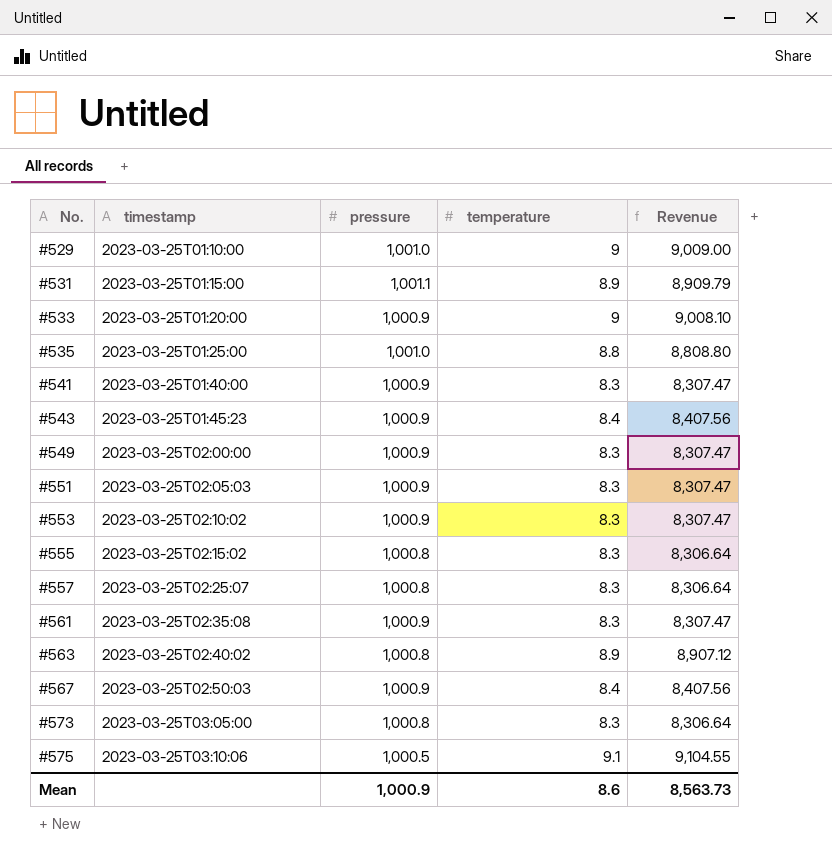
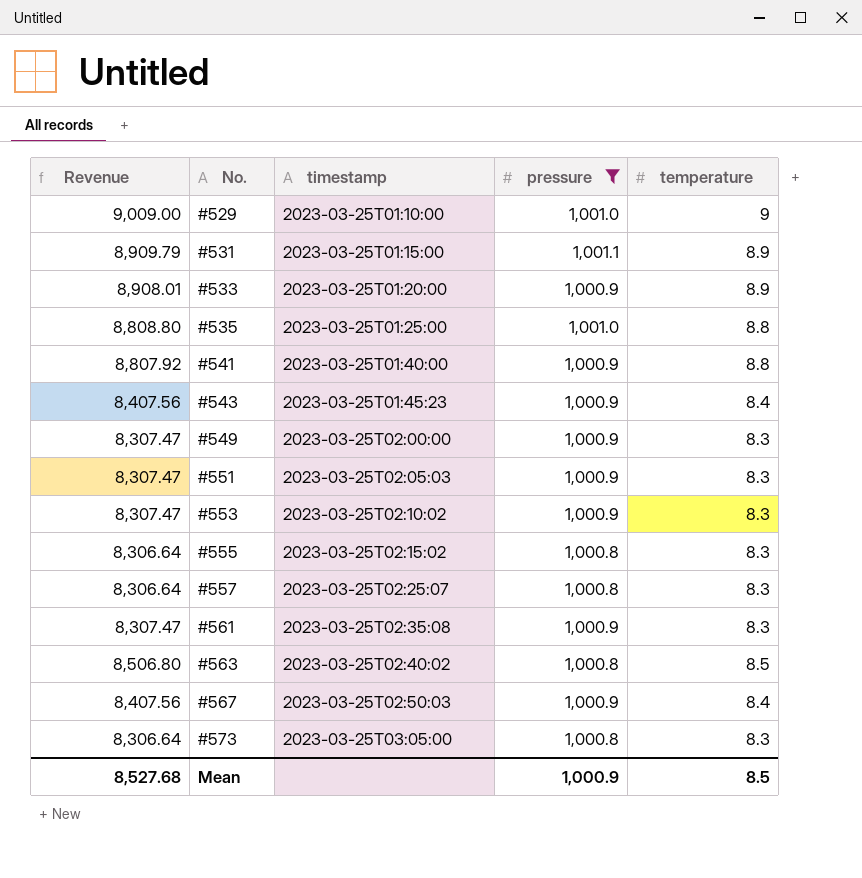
filter: none -> pressure != 1,000.5
column Revenue | position: 5 -> 1
#533 | Revenue: 9,008.10 -> 8,908.01
#533 | temperature: 9 -> 8.9
#541 | Revenue: 8,307.47 -> 8,807.92
#541 | temperature: 8.3 -> 8.8
#563 | Revenue: 8,907.12 -> 8,506.80
#563 | temperature: 8.9 -> 8.5
Mean | Revenue: 8,563.73 -> 8,527.68
Mean | temperature: 8.6 -> 8.5

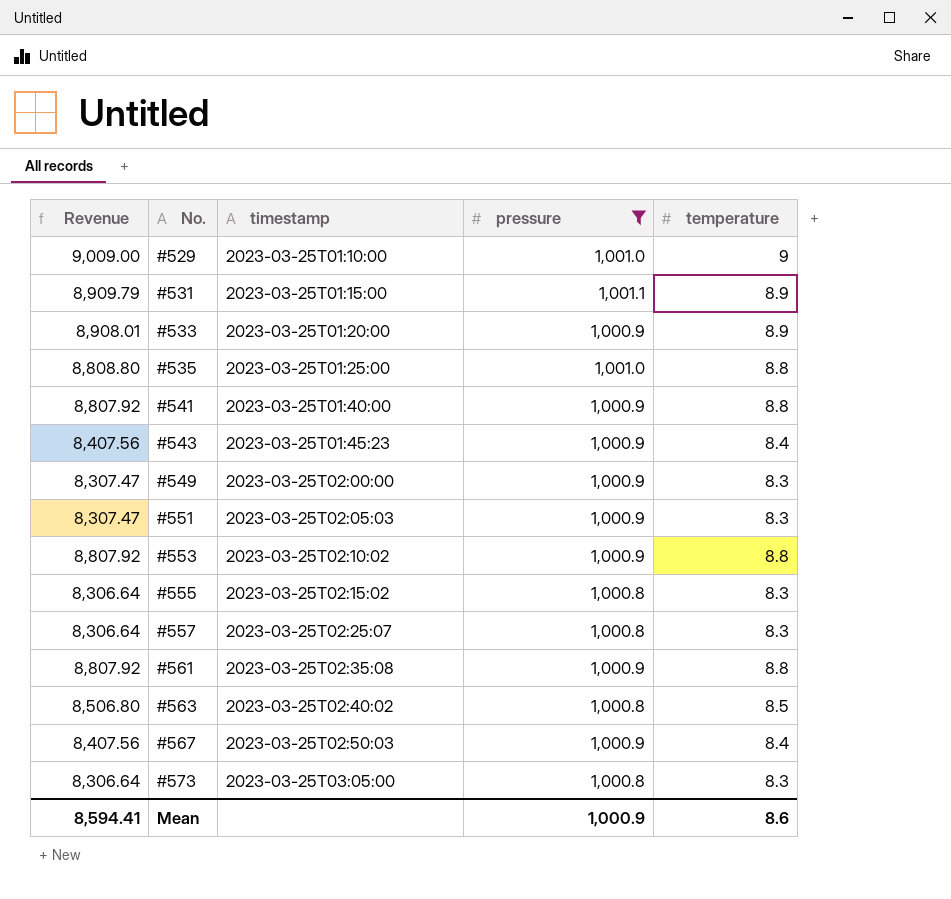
#553 | Revenue: 8,307.47 -> 8,807.92
#553 | temperature: 8.3 -> 8.8
#561 | Revenue: 8,307.47 -> 8,807.92
#561 | temperature: 8.3 -> 8.8
Mean | Revenue: 8,527.68 -> 8,594.41
Mean | temperature: 8.5 -> 8.6

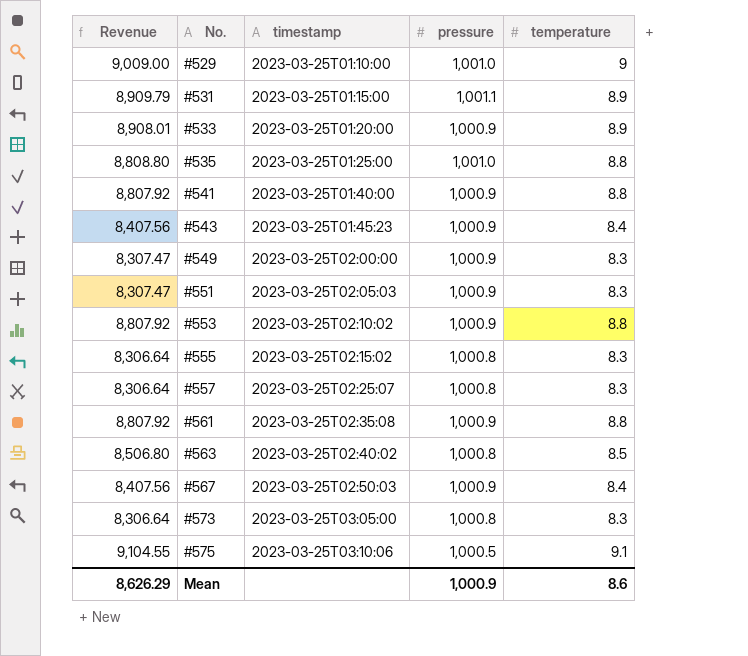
filter: pressure != 1,000.5 -> none
Mean | Revenue: 8,594.41 -> 8,626.29

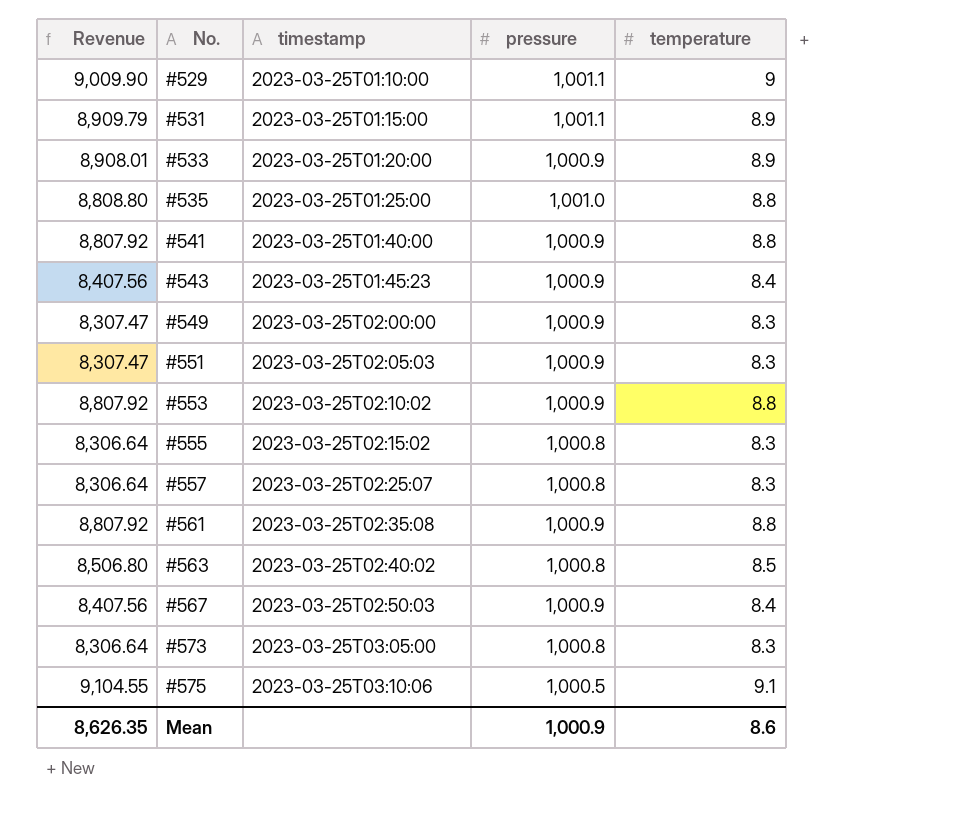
#529 | Revenue: 9,009.00 -> 9,009.90
#529 | pressure: 1,001.0 -> 1,001.1
Mean | Revenue: 8,626.29 -> 8,626.35

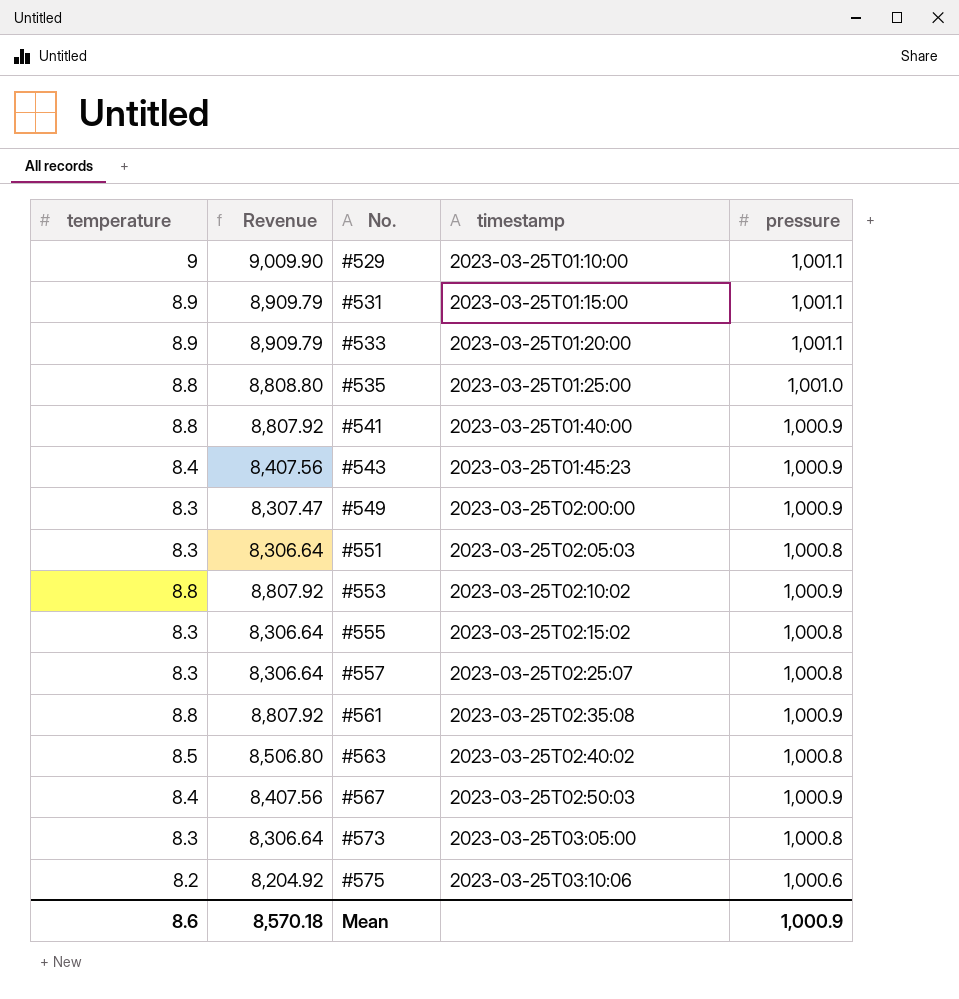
column temperature | position: 5 -> 1
#533 | Revenue: 8,908.01 -> 8,909.79
#533 | pressure: 1,000.9 -> 1,001.1
#551 | Revenue: 8,307.47 -> 8,306.64
#551 | pressure: 1,000.9 -> 1,000.8
#575 | temperature: 9.1 -> 8.2
#575 | Revenue: 9,104.55 -> 8,204.92
#575 | pressure: 1,000.5 -> 1,000.6
Mean | Revenue: 8,626.35 -> 8,570.18

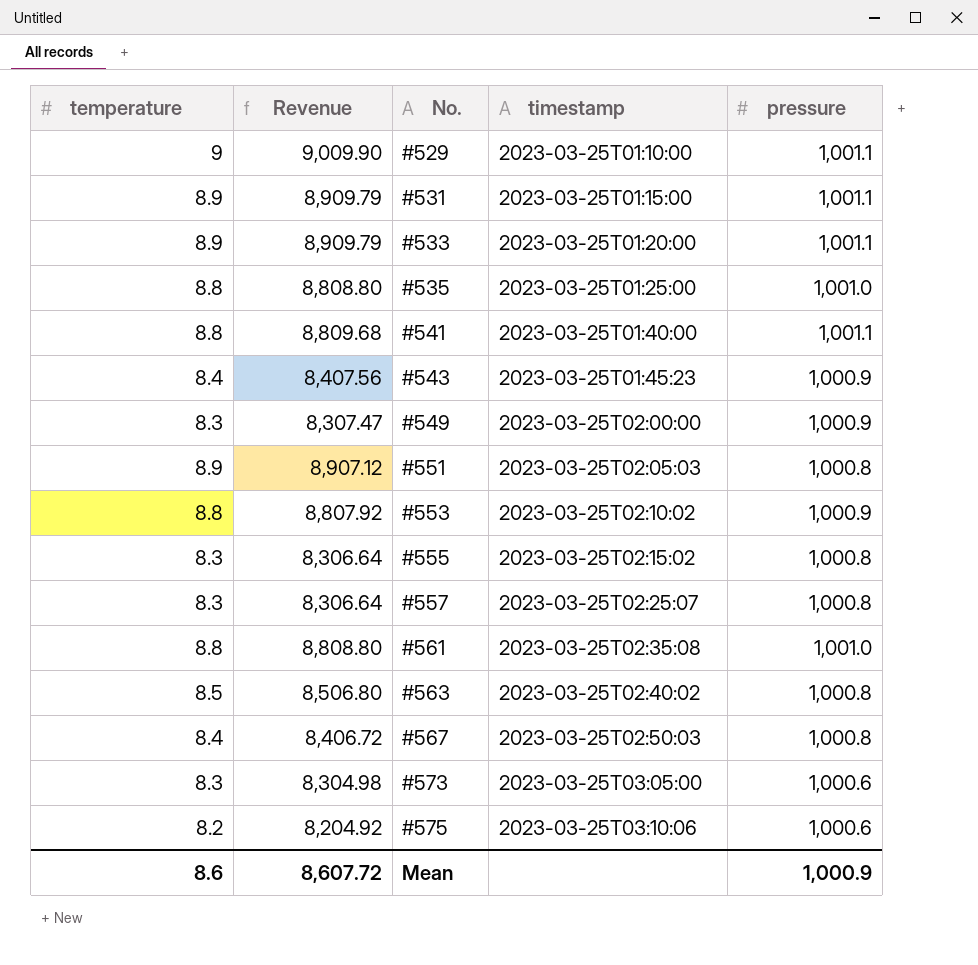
#541 | Revenue: 8,807.92 -> 8,809.68
#541 | pressure: 1,000.9 -> 1,001.1
#551 | temperature: 8.3 -> 8.9
#551 | Revenue: 8,306.64 -> 8,907.12
#561 | Revenue: 8,807.92 -> 8,808.80
#561 | pressure: 1,000.9 -> 1,001.0
#567 | Revenue: 8,407.56 -> 8,406.72
#567 | pressure: 1,000.9 -> 1,000.8
#573 | Revenue: 8,306.64 -> 8,304.98
#573 | pressure: 1,000.8 -> 1,000.6
Mean | Revenue: 8,570.18 -> 8,607.72

